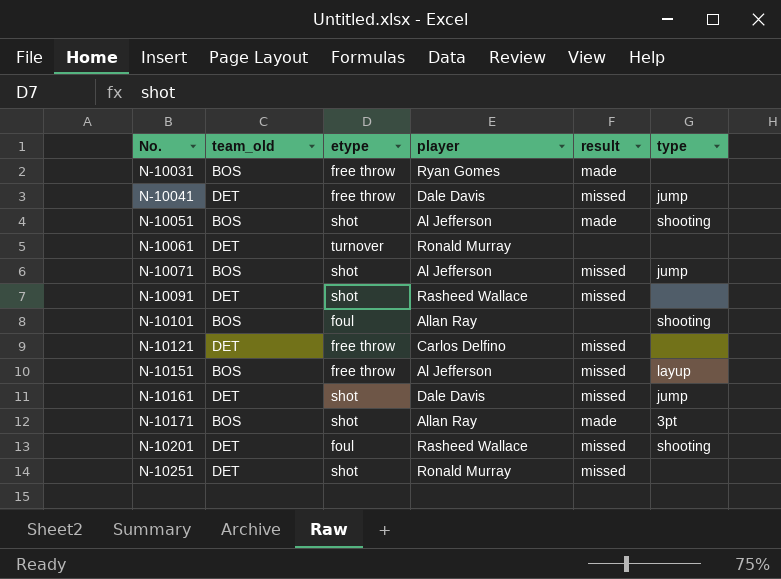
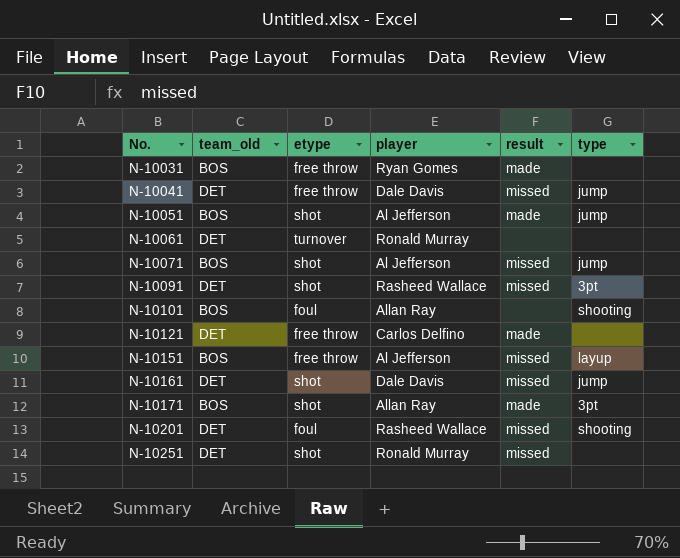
N-10051 | type: shooting -> jump
N-10091 | type: none -> 3pt
N-10121 | result: missed -> made

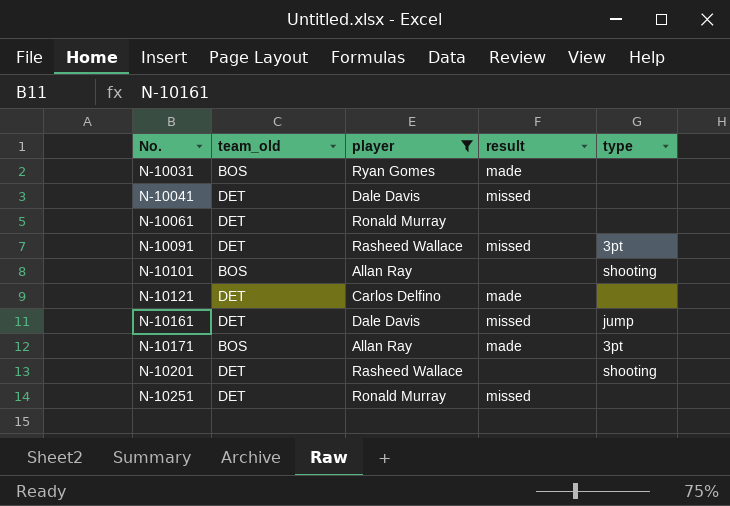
filter: none -> player != Al Jefferson
column etype | position: 3 -> none
N-10041 | type: jump -> none
N-10201 | result: missed -> none

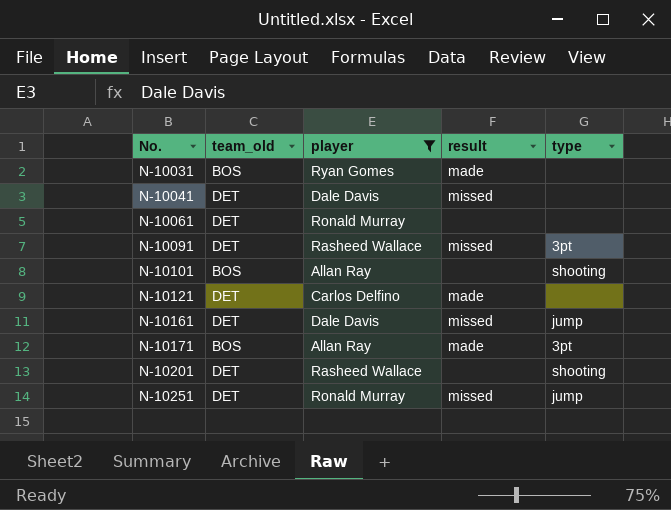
N-10251 | type: none -> jump

